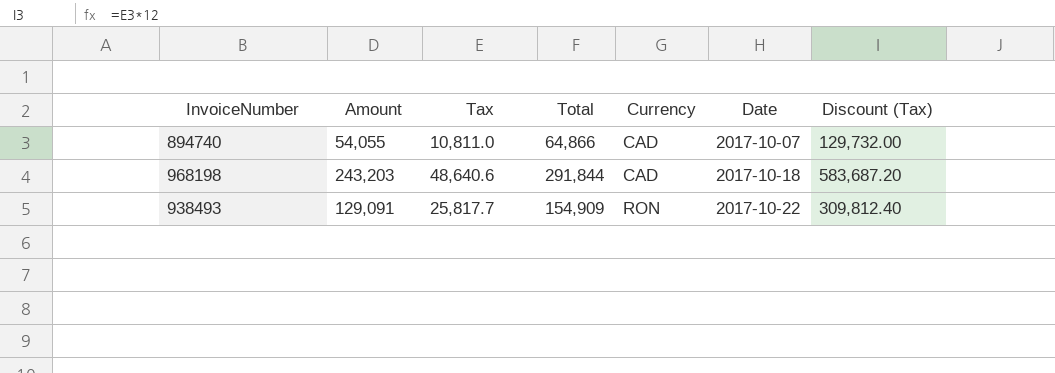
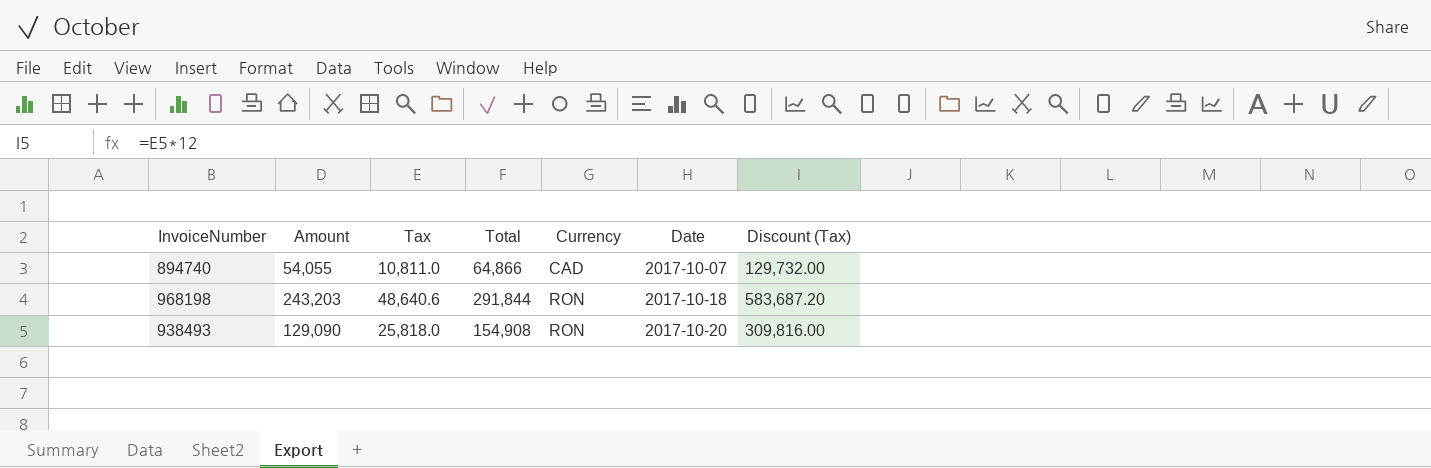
968198 | Currency: CAD -> RON
938493 | Amount: 129,091 -> 129,090
938493 | Tax: 25,817.7 -> 25,818.0
938493 | Total: 154,909 -> 154,908
938493 | Date: 2017-10-22 -> 2017-10-20
938493 | Discount (Tax): 309,812.40 -> 309,816.00

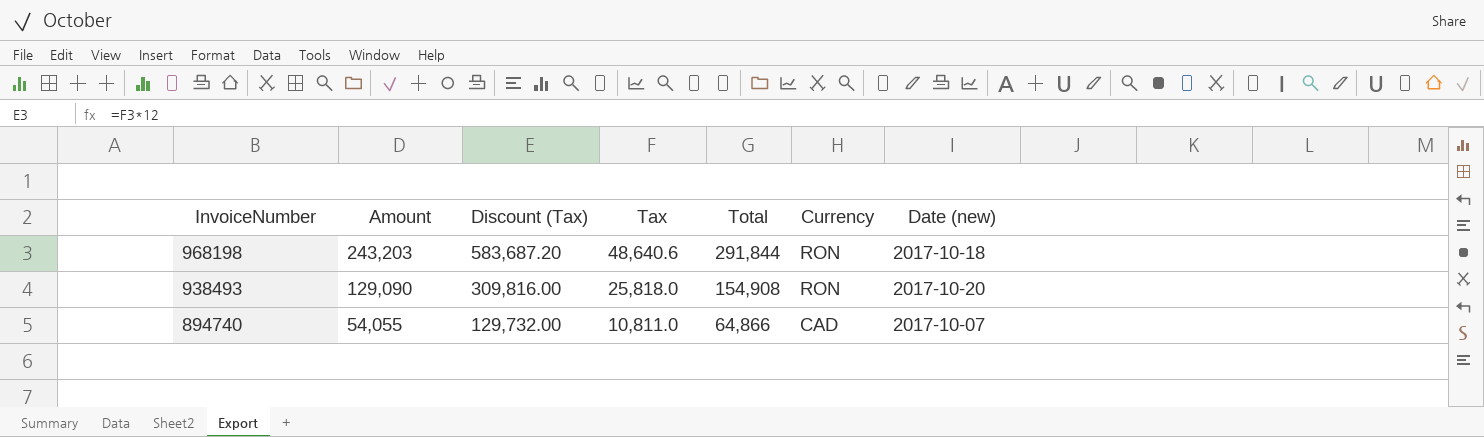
row order: Currency ascending -> InvoiceNumber descending
column Discount (Tax) | position: 7 -> 3
column name: Date -> Date (new)

